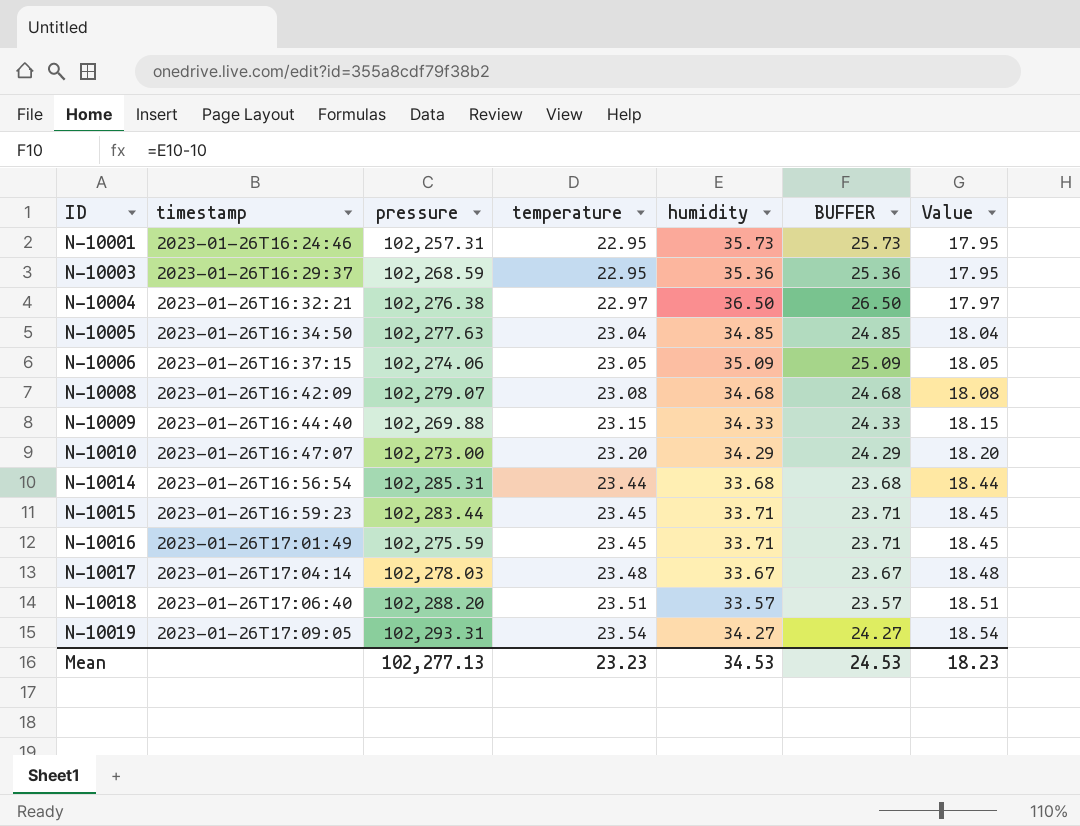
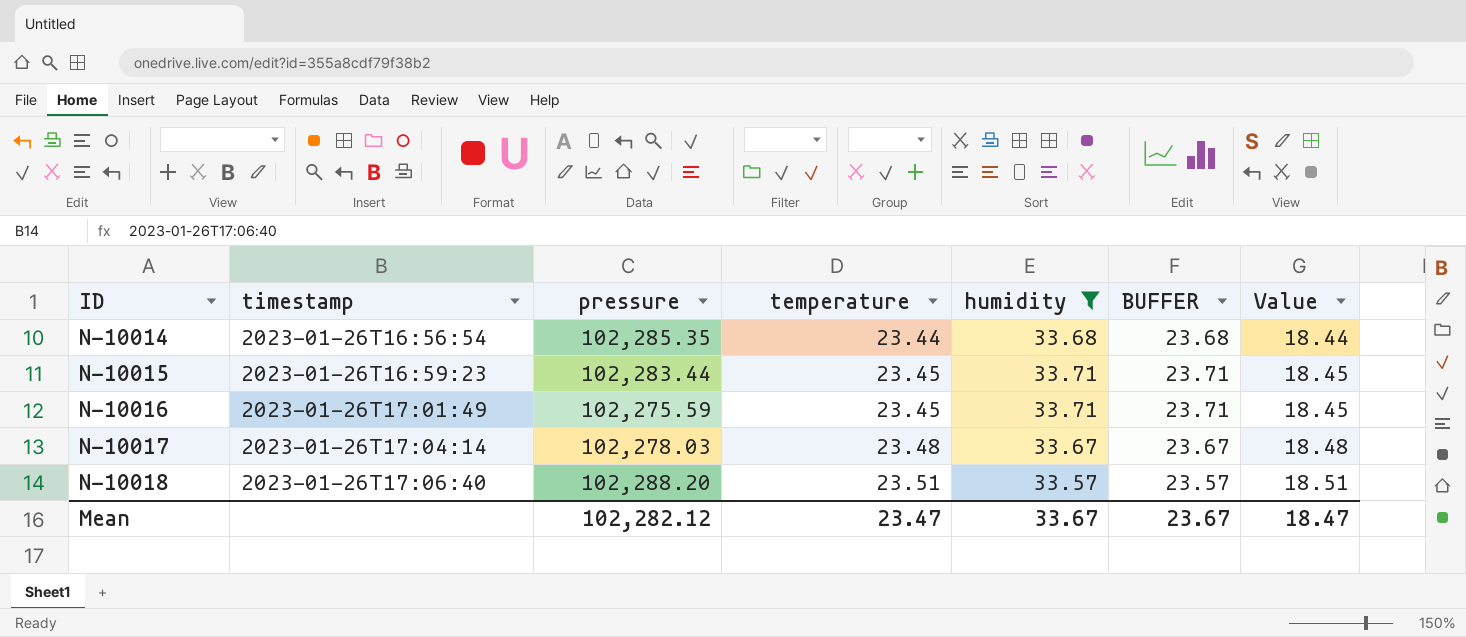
filter: none -> humidity <= 33.71
N-10014 | pressure: 102,285.31 -> 102,285.35
Mean | pressure: 102,277.13 -> 102,282.12
Mean | temperature: 23.23 -> 23.47
Mean | humidity: 34.53 -> 33.67
Mean | BUFFER: 24.53 -> 23.67
Mean | Value: 18.23 -> 18.47

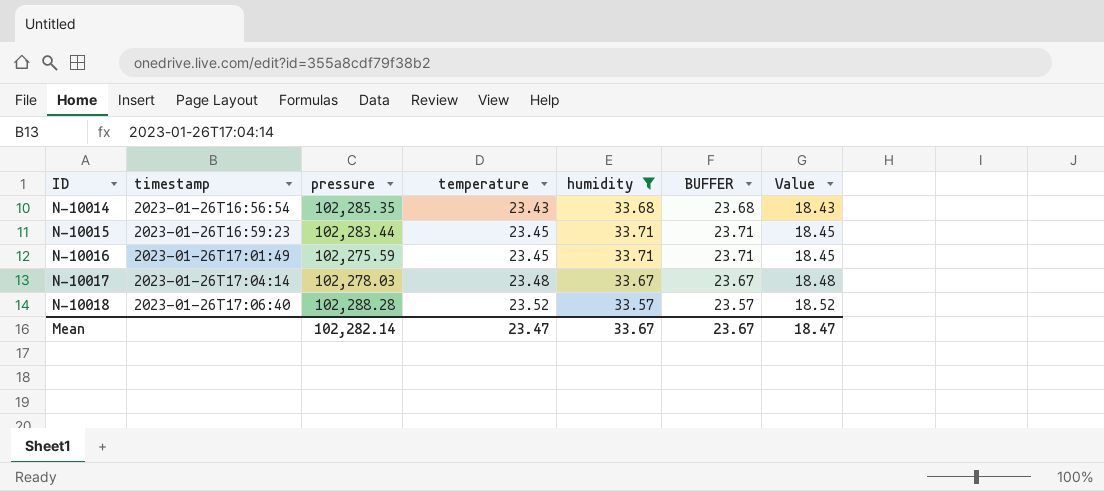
N-10014 | temperature: 23.44 -> 23.43
N-10014 | Value: 18.44 -> 18.43
N-10018 | pressure: 102,288.20 -> 102,288.28
N-10018 | temperature: 23.51 -> 23.52
N-10018 | Value: 18.51 -> 18.52
Mean | pressure: 102,282.12 -> 102,282.14

